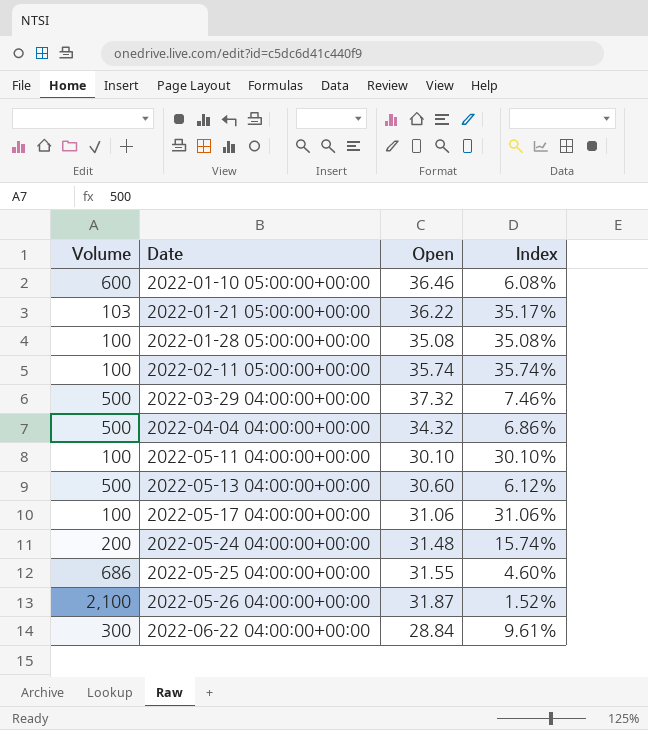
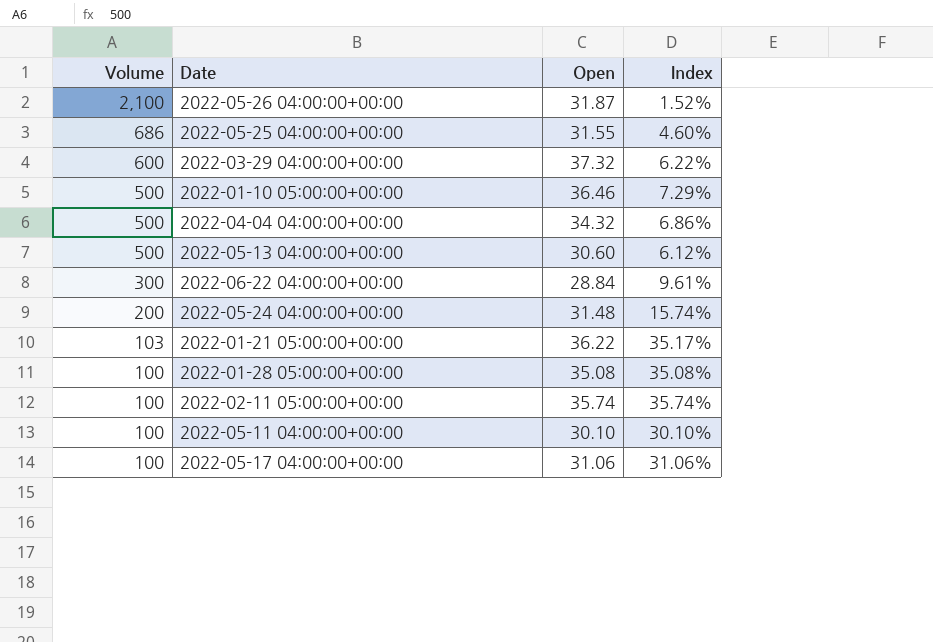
row order: Date ascending -> Volume descending
2022-03-29 04:00:00+00:00 | Volume: 500 -> 600
2022-03-29 04:00:00+00:00 | Index: 7.46% -> 6.22%
2022-01-10 05:00:00+00:00 | Volume: 600 -> 500
2022-01-10 05:00:00+00:00 | Index: 6.08% -> 7.29%

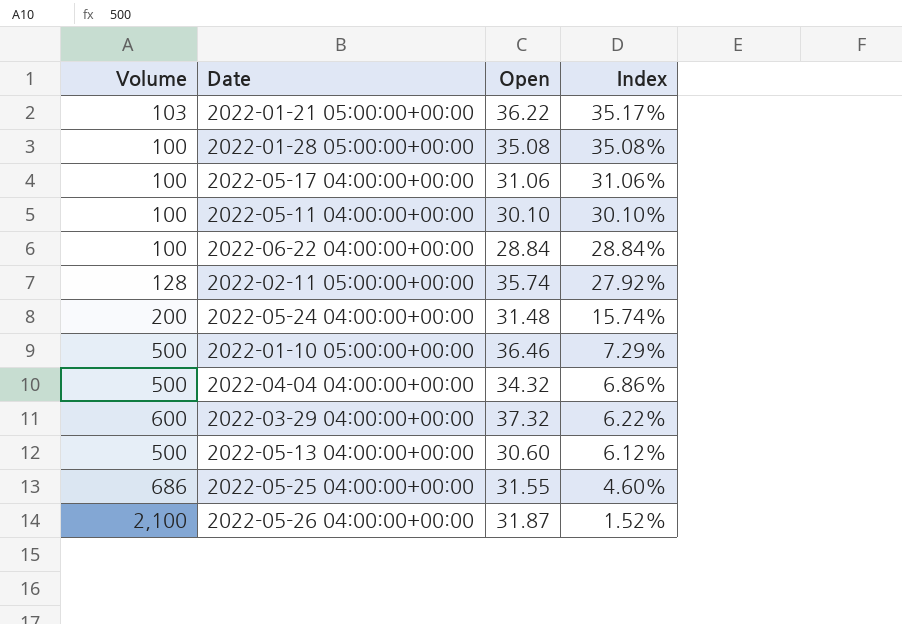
row order: Volume descending -> Index descending
2022-06-22 04:00:00+00:00 | Volume: 300 -> 100
2022-06-22 04:00:00+00:00 | Index: 9.61% -> 28.84%
2022-02-11 05:00:00+00:00 | Volume: 100 -> 128
2022-02-11 05:00:00+00:00 | Index: 35.74% -> 27.92%

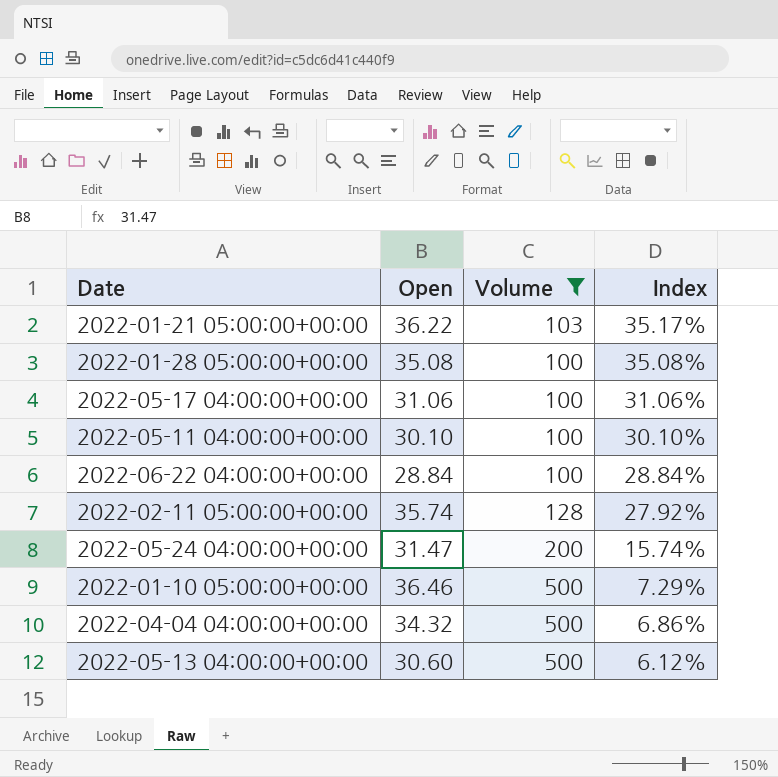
filter: none -> Volume <= 500
column Volume | position: 1 -> 3
2022-05-24 04:00:00+00:00 | Open: 31.48 -> 31.47

